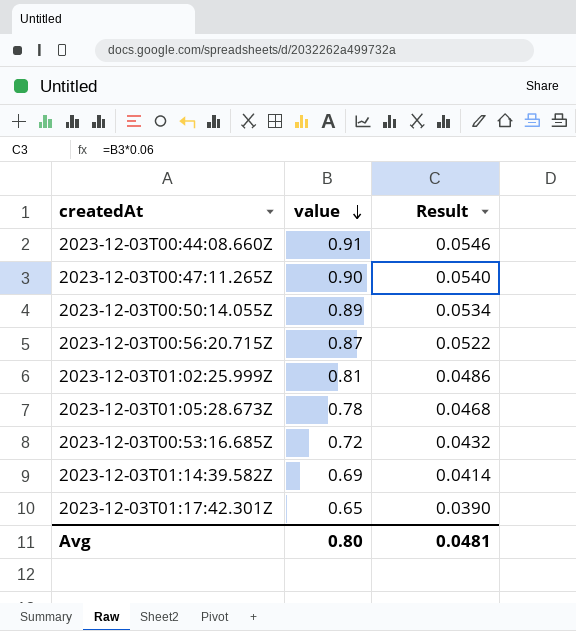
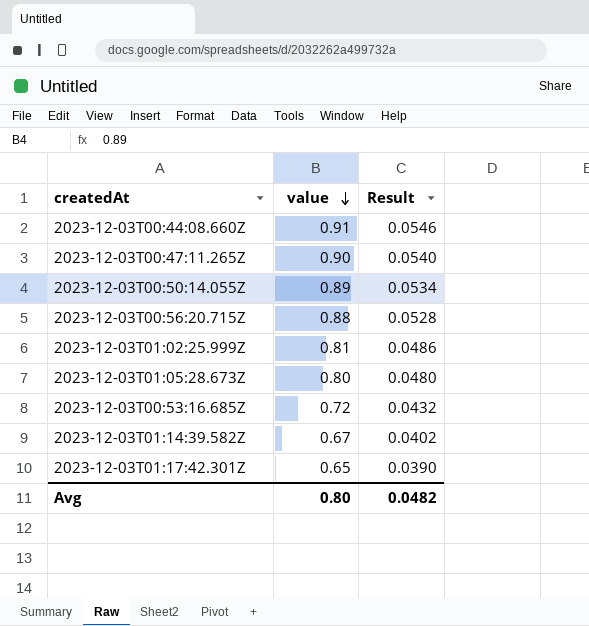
2023-12-03T00:56:20.715Z | value: 0.87 -> 0.88
2023-12-03T00:56:20.715Z | Result: 0.0522 -> 0.0528
2023-12-03T01:05:28.673Z | value: 0.78 -> 0.80
2023-12-03T01:05:28.673Z | Result: 0.0468 -> 0.0480
2023-12-03T01:14:39.582Z | value: 0.69 -> 0.67
2023-12-03T01:14:39.582Z | Result: 0.0414 -> 0.0402
Avg | Result: 0.0481 -> 0.0482

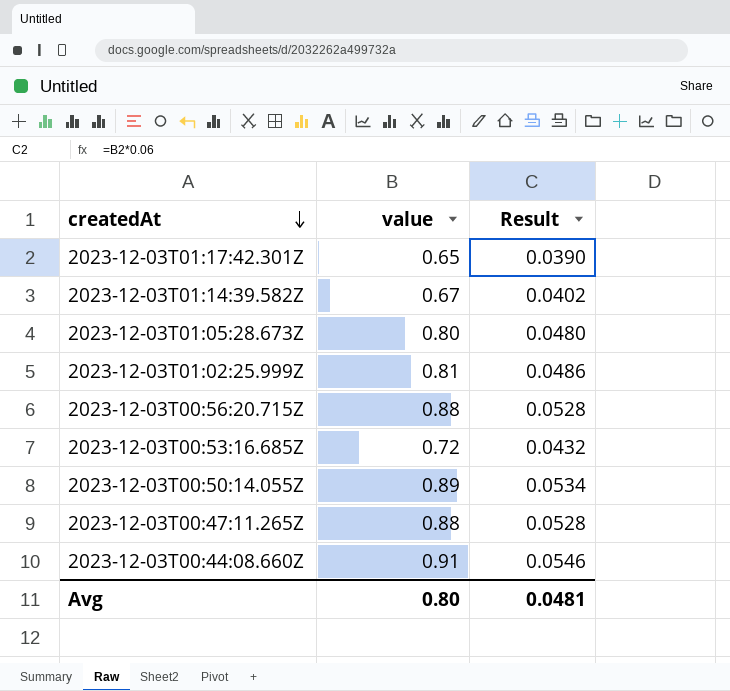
row order: value descending -> createdAt descending
2023-12-03T00:47:11.265Z | value: 0.90 -> 0.88
2023-12-03T00:47:11.265Z | Result: 0.0540 -> 0.0528
Avg | Result: 0.0482 -> 0.0481

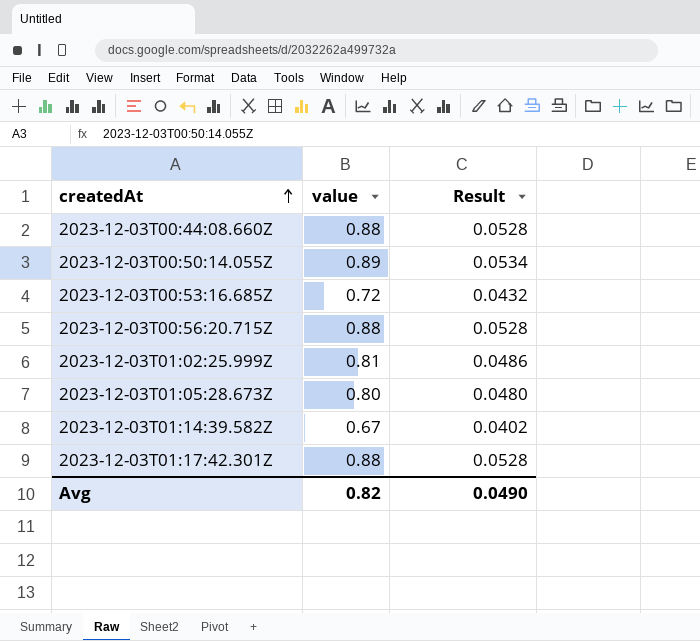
row order: createdAt descending -> createdAt ascending
row 2023-12-03T00:47:11.265Z: 0.88 | 0.0528 -> none
2023-12-03T00:44:08.660Z | value: 0.91 -> 0.88
2023-12-03T00:44:08.660Z | Result: 0.0546 -> 0.0528
2023-12-03T01:17:42.301Z | value: 0.65 -> 0.88
2023-12-03T01:17:42.301Z | Result: 0.0390 -> 0.0528
Avg | value: 0.80 -> 0.82
Avg | Result: 0.0481 -> 0.0490

